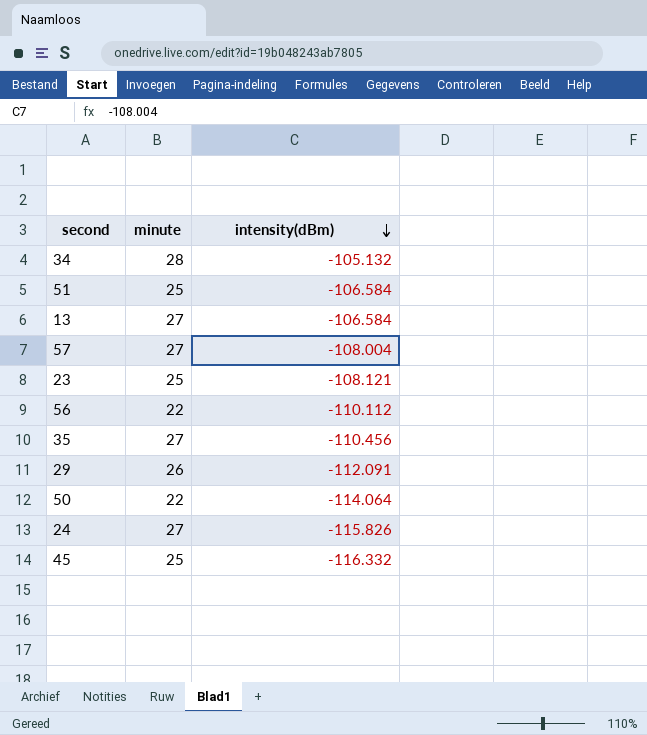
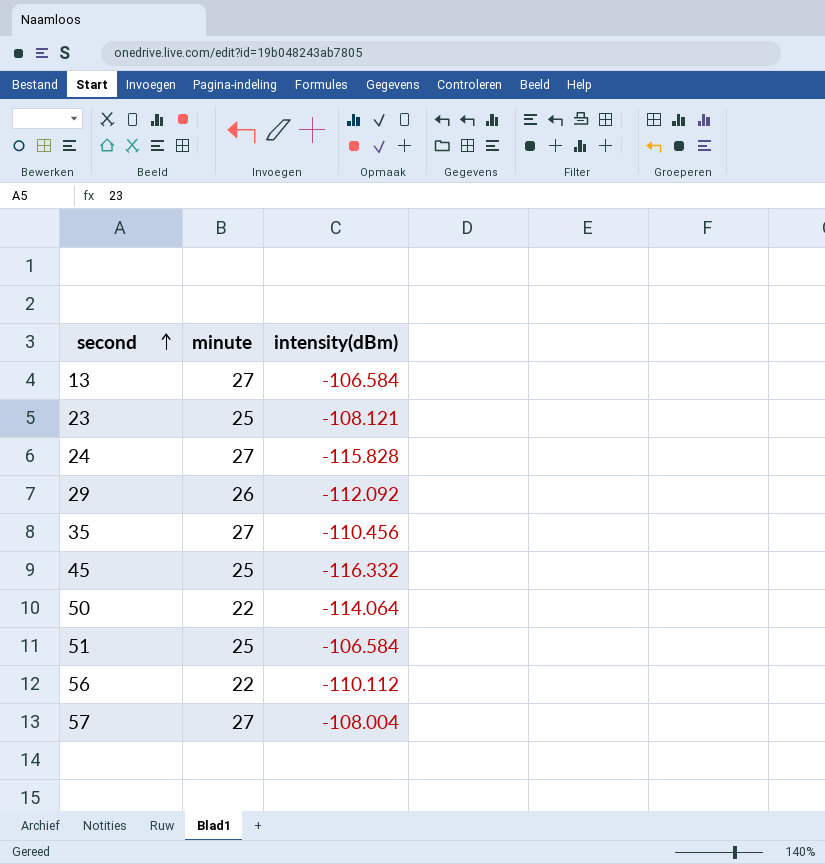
row order: intensity(dBm) descending -> second ascending
row 34: 28 | -105.132 -> none
24 | intensity(dBm): -115.826 -> -115.828
29 | intensity(dBm): -112.091 -> -112.092

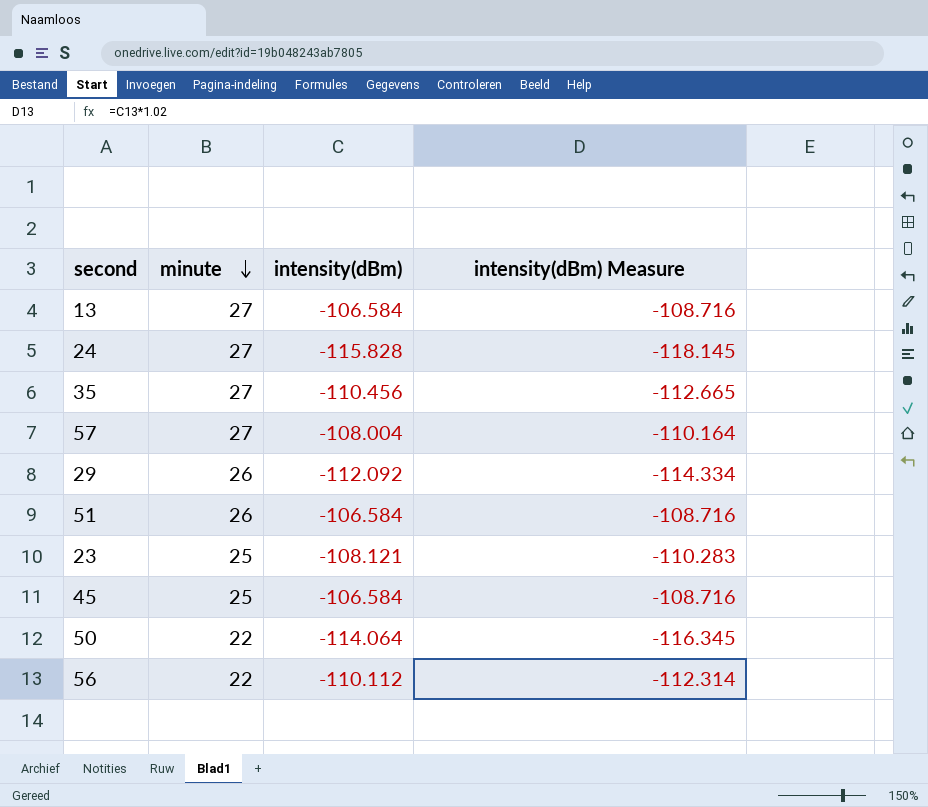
row order: second ascending -> minute descending
column intensity(dBm) Measure | formula: none -> [intensity(dBm)] * 1.02
51 | minute: 25 -> 26
45 | intensity(dBm): -116.332 -> -106.584

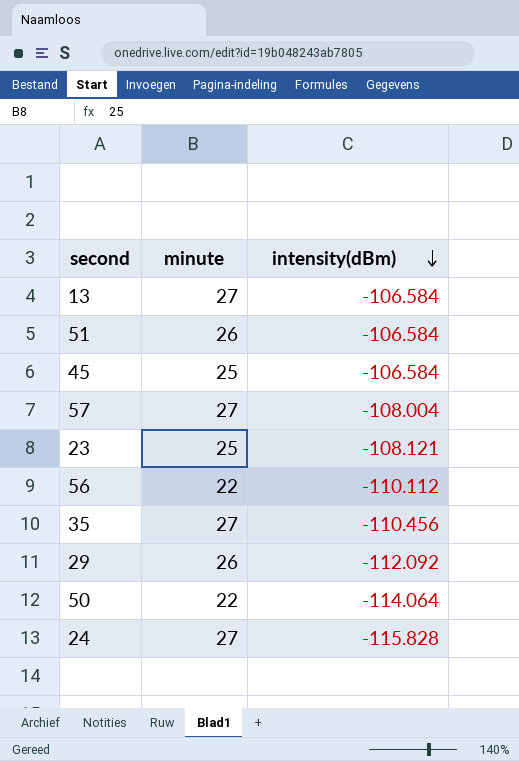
row order: minute descending -> intensity(dBm) descending
column intensity(dBm) Measure | formula: [intensity(dBm)] * 1.02 -> none

